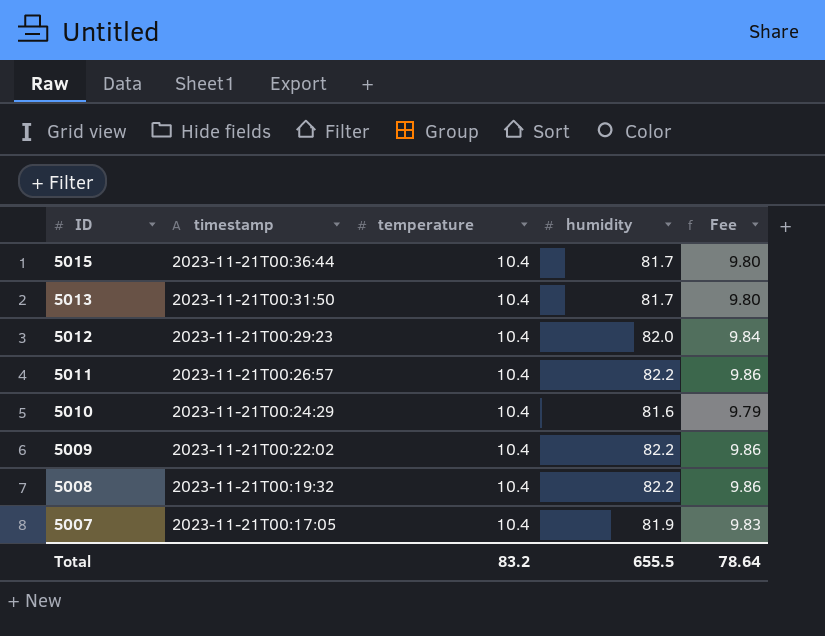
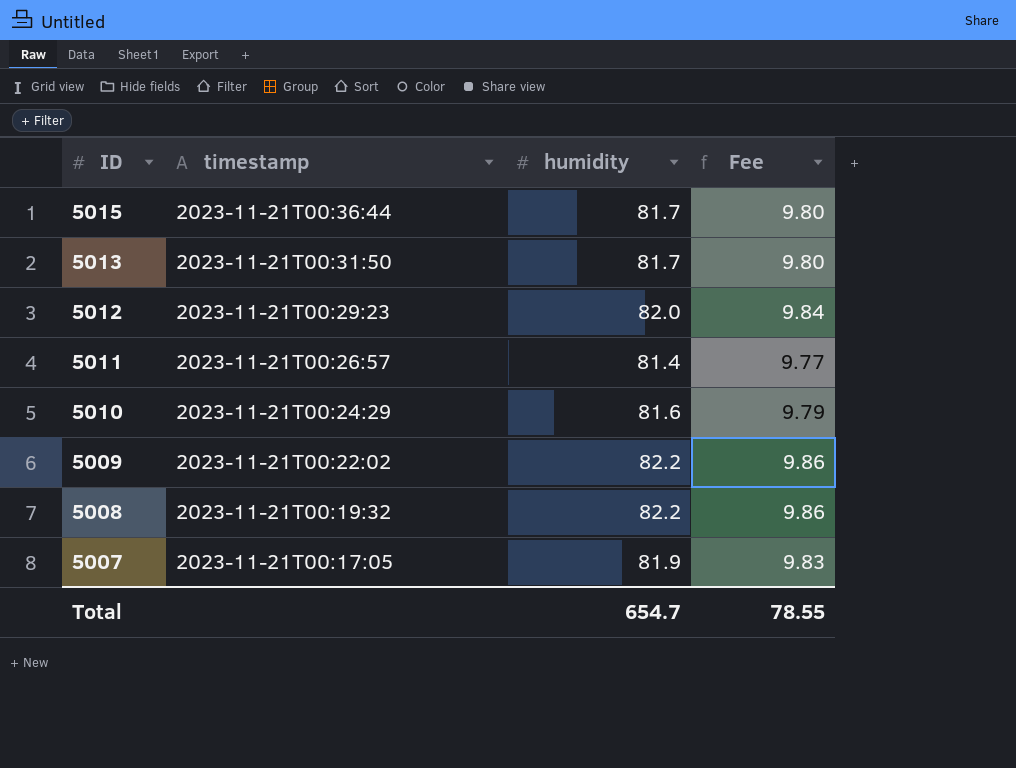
column temperature | position: 3 -> none
5011 | humidity: 82.2 -> 81.4
5011 | Fee: 9.86 -> 9.77
Total | humidity: 655.5 -> 654.7
Total | Fee: 78.64 -> 78.55

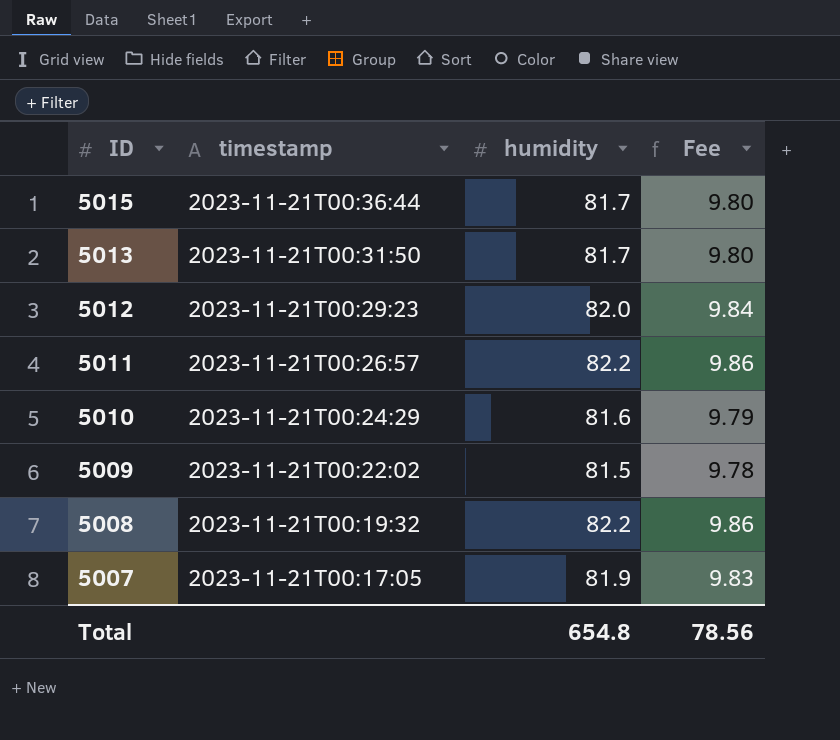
5011 | humidity: 81.4 -> 82.2
5011 | Fee: 9.77 -> 9.86
5009 | humidity: 82.2 -> 81.5
5009 | Fee: 9.86 -> 9.78
Total | humidity: 654.7 -> 654.8
Total | Fee: 78.55 -> 78.56

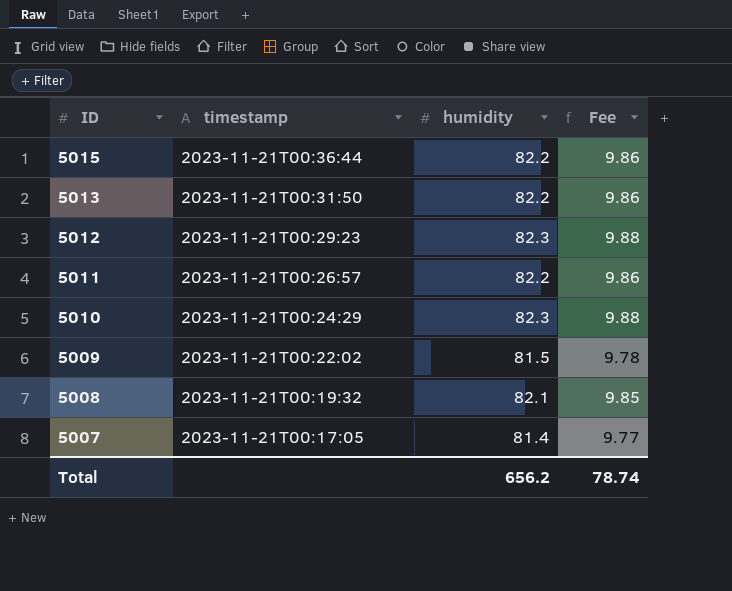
5015 | humidity: 81.7 -> 82.2
5015 | Fee: 9.80 -> 9.86
5013 | humidity: 81.7 -> 82.2
5013 | Fee: 9.80 -> 9.86
5012 | humidity: 82.0 -> 82.3
5012 | Fee: 9.84 -> 9.88
5010 | humidity: 81.6 -> 82.3
5010 | Fee: 9.79 -> 9.88
5008 | humidity: 82.2 -> 82.1
5008 | Fee: 9.86 -> 9.85
5007 | humidity: 81.9 -> 81.4
5007 | Fee: 9.83 -> 9.77
Total | humidity: 654.8 -> 656.2
Total | Fee: 78.56 -> 78.74

